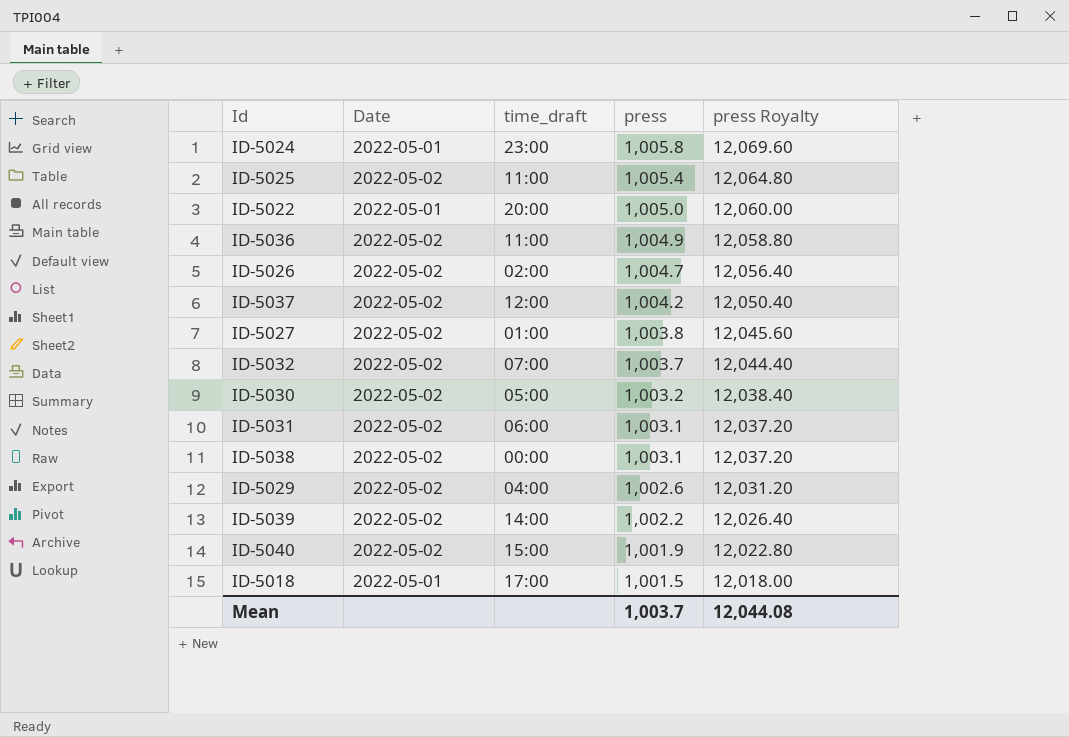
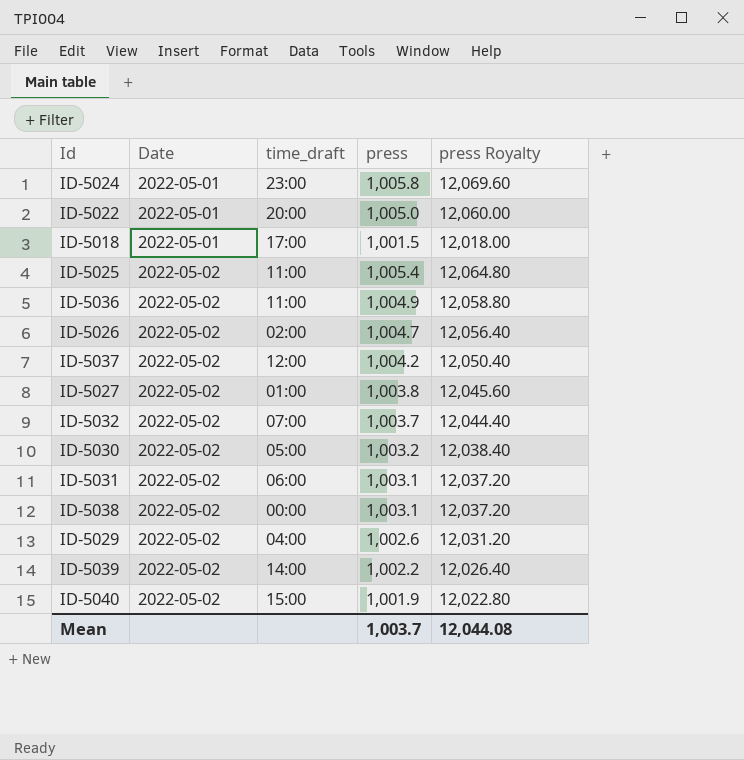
row order: press descending -> Date ascending

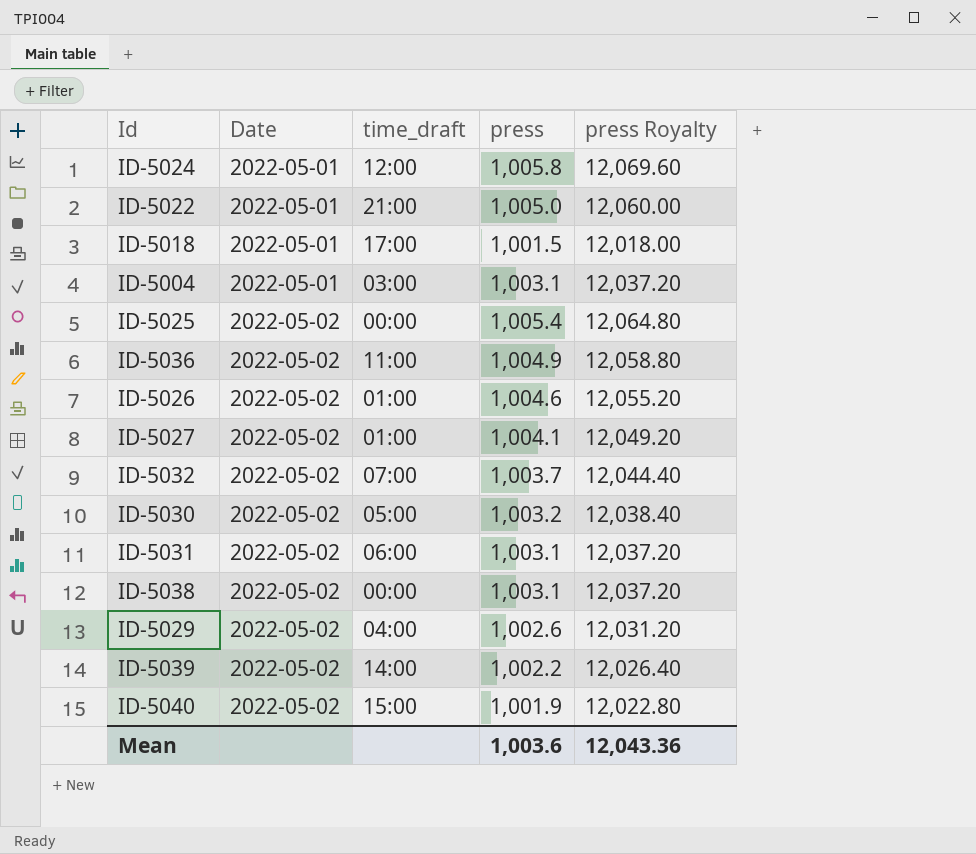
row ID-5037: 2022-05-02 | 12:00 | 1,004.2 | 12,050.40 -> none
ID-5024 | time_draft: 23:00 -> 12:00
ID-5022 | time_draft: 20:00 -> 21:00
row ID-5004: none -> 2022-05-01 | 03:00 | 1,003.1 | 12,037.20
ID-5025 | time_draft: 11:00 -> 00:00
ID-5026 | time_draft: 02:00 -> 01:00
ID-5026 | press: 1,004.7 -> 1,004.6
ID-5026 | press Royalty: 12,056.40 -> 12,055.20
ID-5027 | press: 1,003.8 -> 1,004.1
ID-5027 | press Royalty: 12,045.60 -> 12,049.20
Mean | press: 1,003.7 -> 1,003.6
Mean | press Royalty: 12,044.08 -> 12,043.36

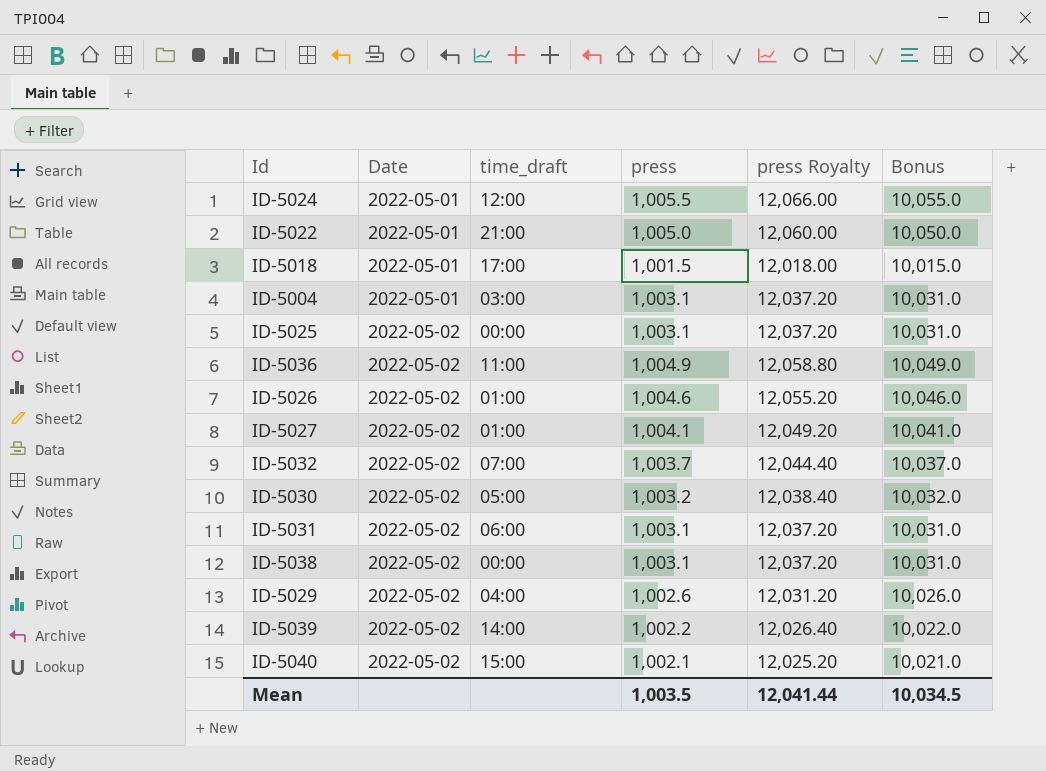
column Bonus | formula: none -> [press] * 10
ID-5024 | press: 1,005.8 -> 1,005.5
ID-5024 | press Royalty: 12,069.60 -> 12,066.00
ID-5025 | press: 1,005.4 -> 1,003.1
ID-5025 | press Royalty: 12,064.80 -> 12,037.20
ID-5040 | press: 1,001.9 -> 1,002.1
ID-5040 | press Royalty: 12,022.80 -> 12,025.20
Mean | press: 1,003.6 -> 1,003.5
Mean | press Royalty: 12,043.36 -> 12,041.44

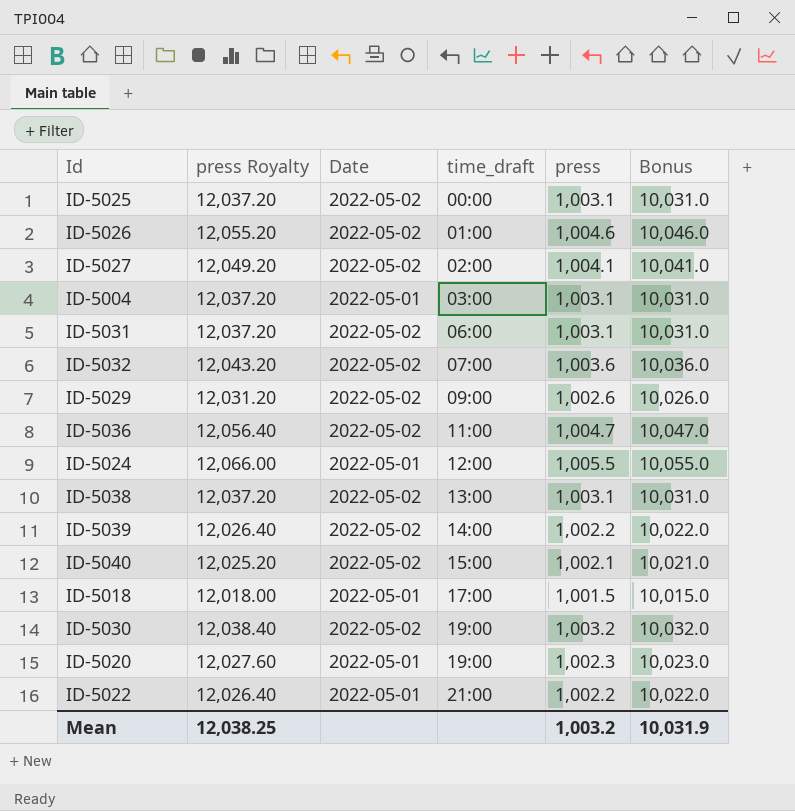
row order: Date ascending -> time_draft ascending
column press Royalty | position: 5 -> 2
ID-5027 | time_draft: 01:00 -> 02:00
ID-5032 | press Royalty: 12,044.40 -> 12,043.20
ID-5032 | press: 1,003.7 -> 1,003.6
ID-5032 | Bonus: 10,037.0 -> 10,036.0
ID-5029 | time_draft: 04:00 -> 09:00
ID-5036 | press Royalty: 12,058.80 -> 12,056.40
ID-5036 | press: 1,004.9 -> 1,004.7
ID-5036 | Bonus: 10,049.0 -> 10,047.0
ID-5038 | time_draft: 00:00 -> 13:00
ID-5030 | time_draft: 05:00 -> 19:00
row ID-5020: none -> 12,027.60 | 2022-05-01 | 19:00 | 1,002.3 | 10,023.0
ID-5022 | press Royalty: 12,060.00 -> 12,026.40
ID-5022 | press: 1,005.0 -> 1,002.2
ID-5022 | Bonus: 10,050.0 -> 10,022.0
Mean | press Royalty: 12,041.44 -> 12,038.25
Mean | press: 1,003.5 -> 1,003.2
Mean | Bonus: 10,034.5 -> 10,031.9

